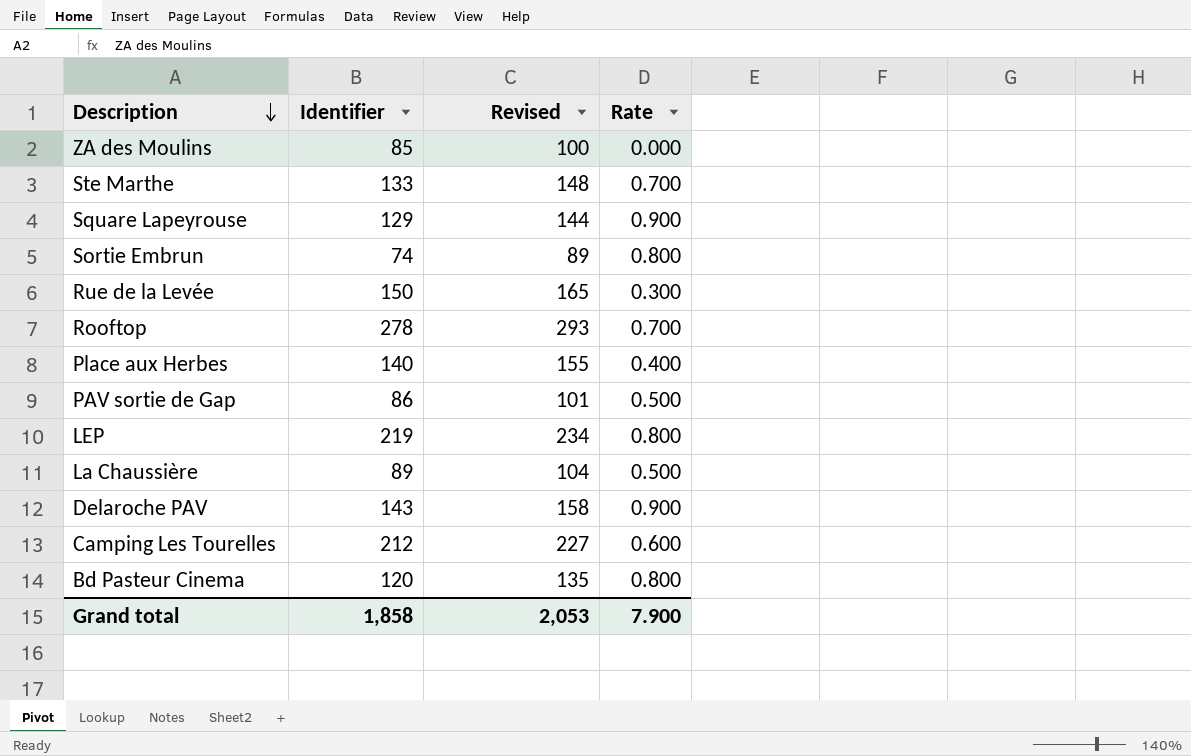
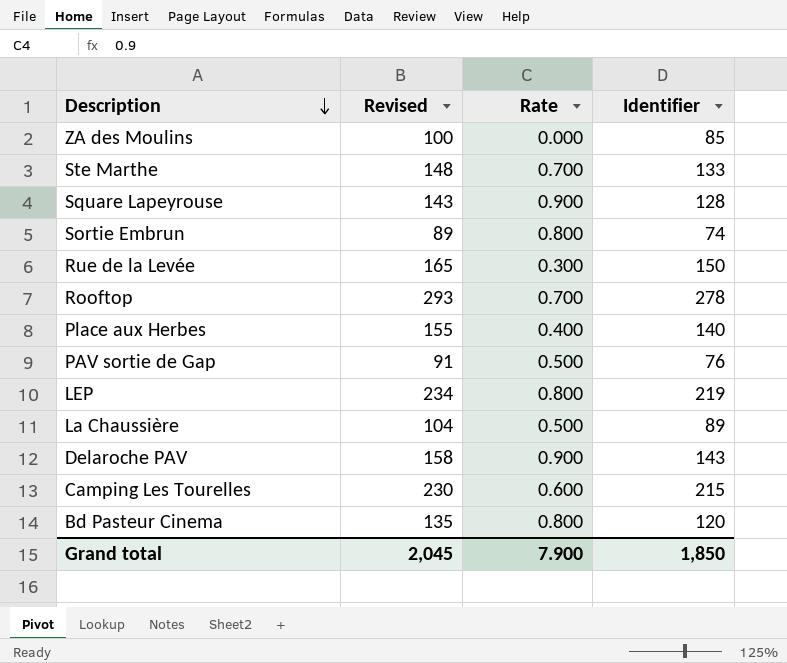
column Identifier | position: 2 -> 4
Square Lapeyrouse | Revised: 144 -> 143
Square Lapeyrouse | Identifier: 129 -> 128
PAV sortie de Gap | Revised: 101 -> 91
PAV sortie de Gap | Identifier: 86 -> 76
Camping Les Tourelles | Revised: 227 -> 230
Camping Les Tourelles | Identifier: 212 -> 215
Grand total | Revised: 2,053 -> 2,045
Grand total | Identifier: 1,858 -> 1,850

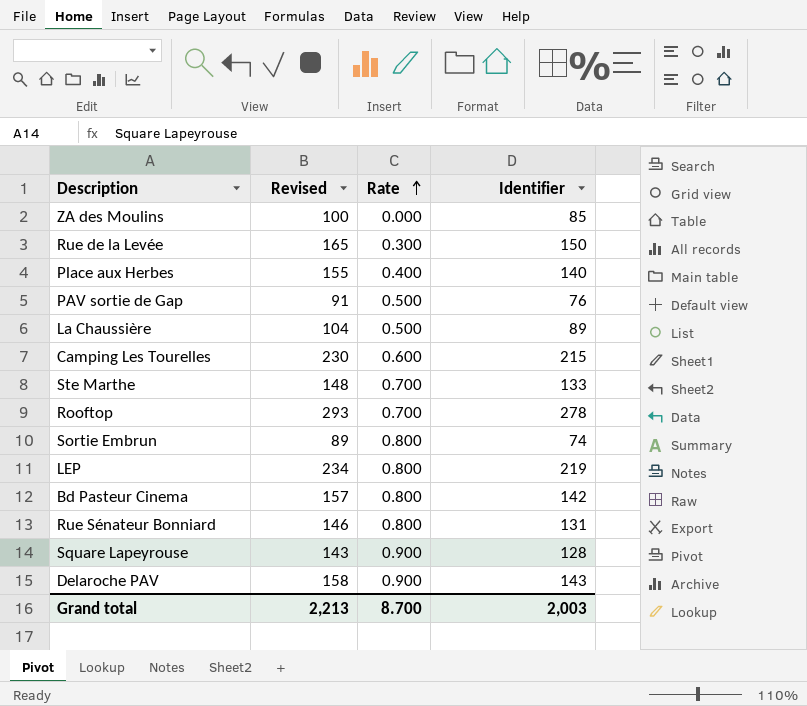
row order: Description descending -> Rate ascending
Bd Pasteur Cinema | Revised: 135 -> 157
Bd Pasteur Cinema | Identifier: 120 -> 142
row Rue Sénateur Bonniard: none -> 146 | 0.800 | 131
Grand total | Revised: 2,045 -> 2,213
Grand total | Rate: 7.900 -> 8.700
Grand total | Identifier: 1,850 -> 2,003

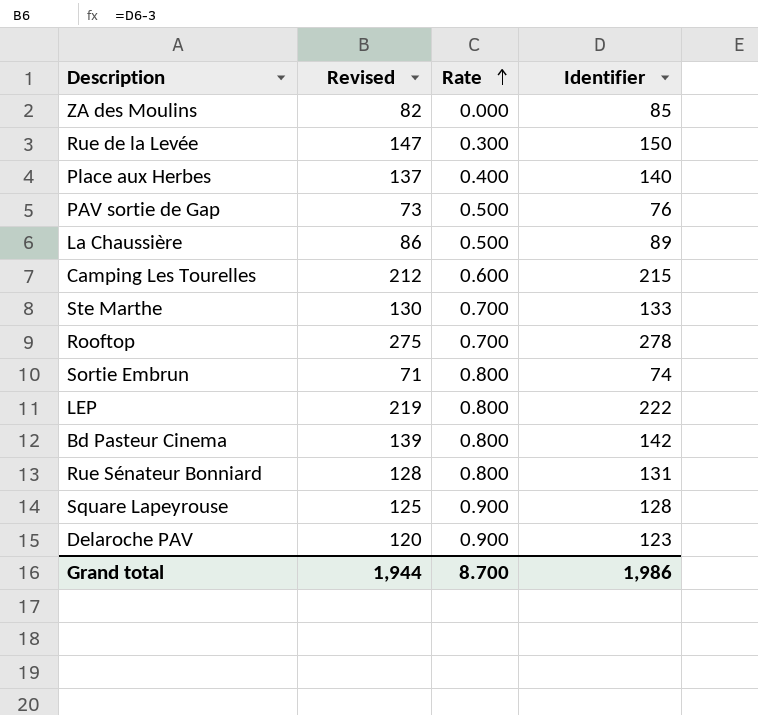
column Revised | formula: [Identifier] + 15 -> [Identifier] - 3
LEP | Identifier: 219 -> 222
Delaroche PAV | Identifier: 143 -> 123
Grand total | Revised: 2,213 -> 1,944
Grand total | Identifier: 2,003 -> 1,986

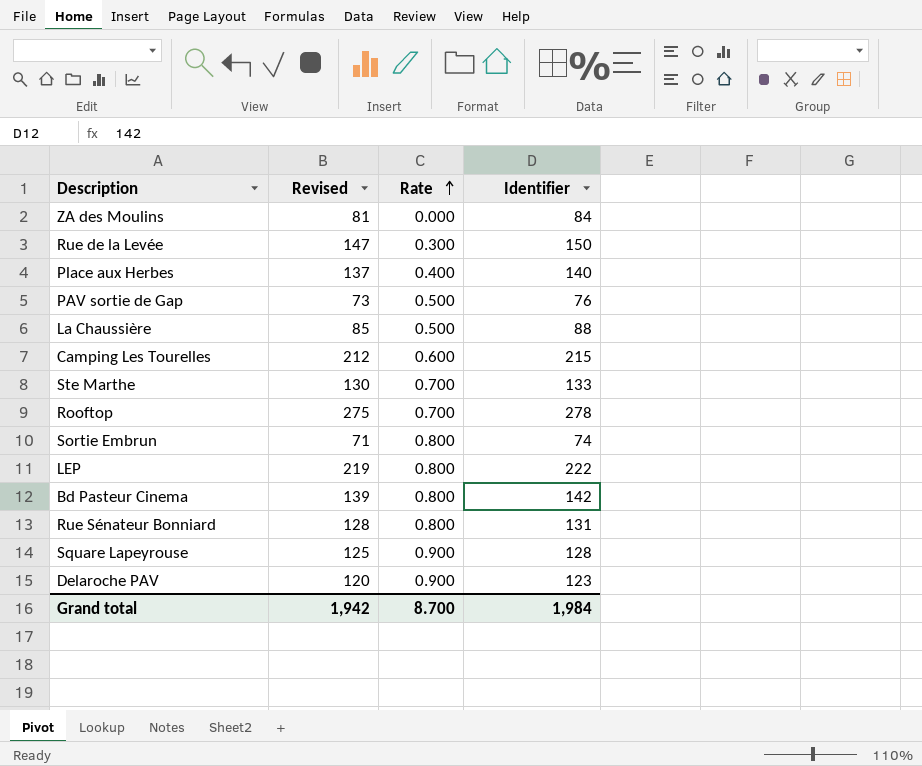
ZA des Moulins | Revised: 82 -> 81
ZA des Moulins | Identifier: 85 -> 84
La Chaussière | Revised: 86 -> 85
La Chaussière | Identifier: 89 -> 88
Grand total | Revised: 1,944 -> 1,942
Grand total | Identifier: 1,986 -> 1,984

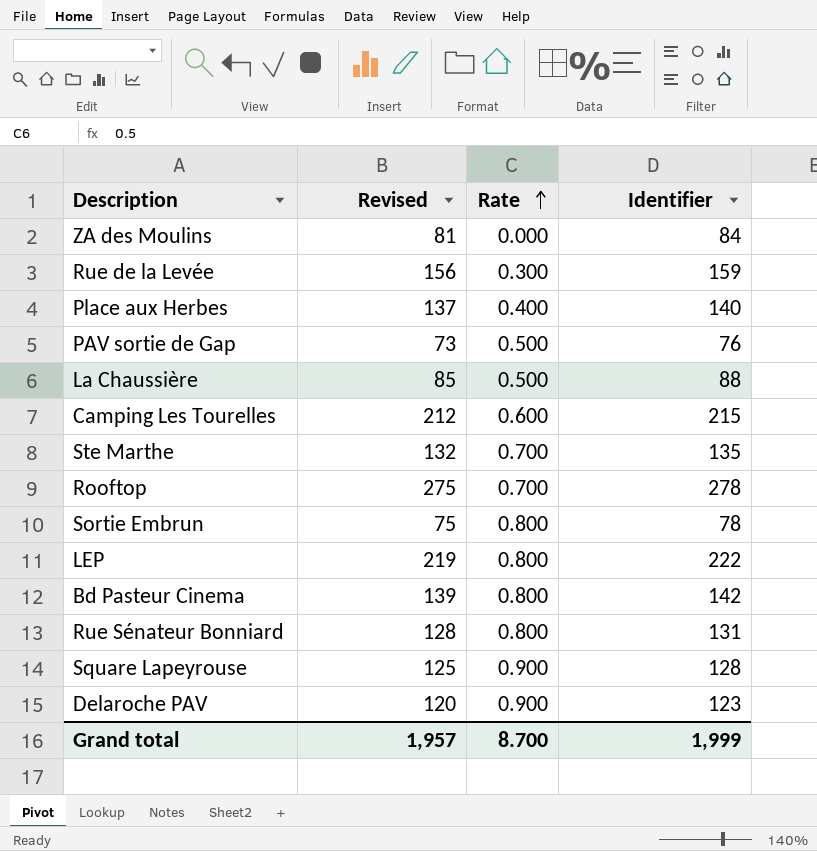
Rue de la Levée | Revised: 147 -> 156
Rue de la Levée | Identifier: 150 -> 159
Ste Marthe | Revised: 130 -> 132
Ste Marthe | Identifier: 133 -> 135
Sortie Embrun | Revised: 71 -> 75
Sortie Embrun | Identifier: 74 -> 78
Grand total | Revised: 1,942 -> 1,957
Grand total | Identifier: 1,984 -> 1,999

